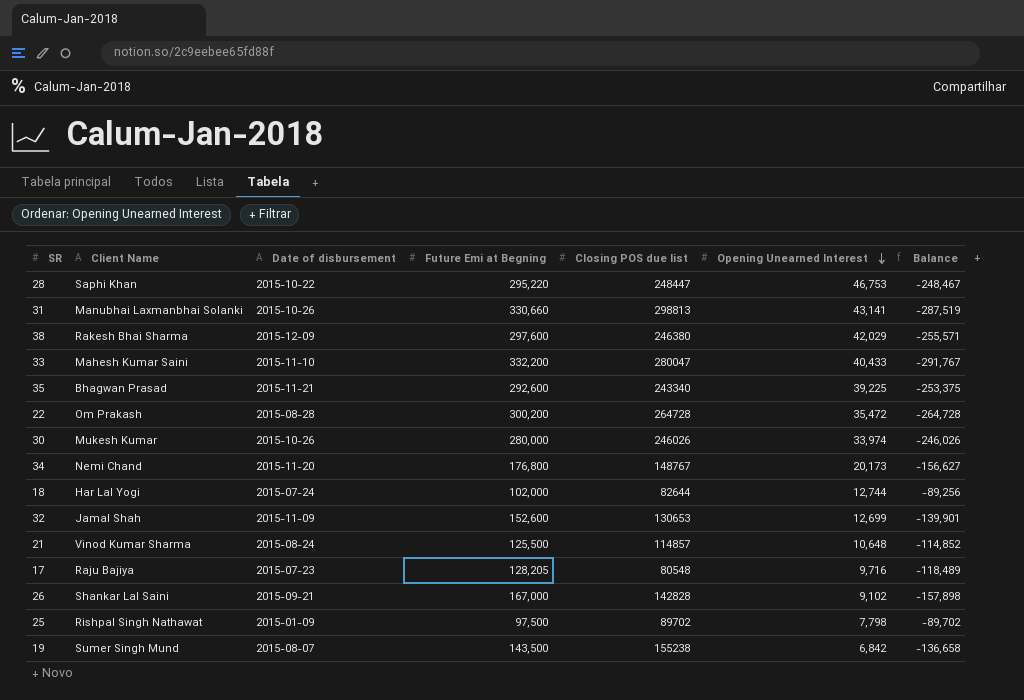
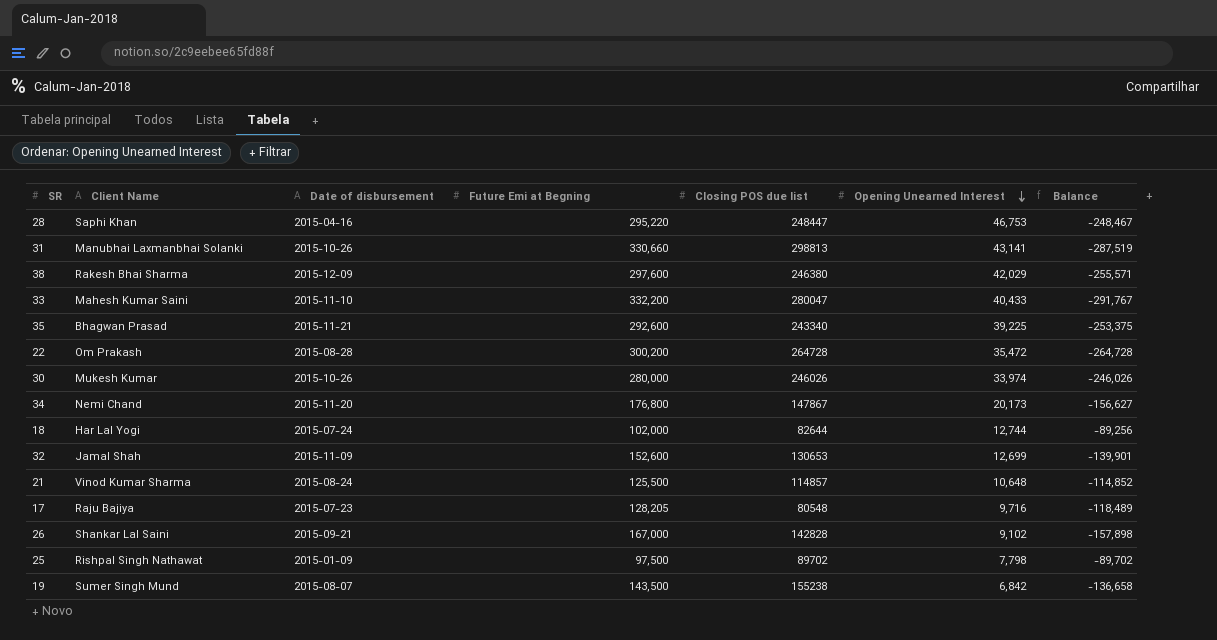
28 | Date of disbursement: 2015-10-22 -> 2015-04-16
34 | Closing POS due list: 148767 -> 147867

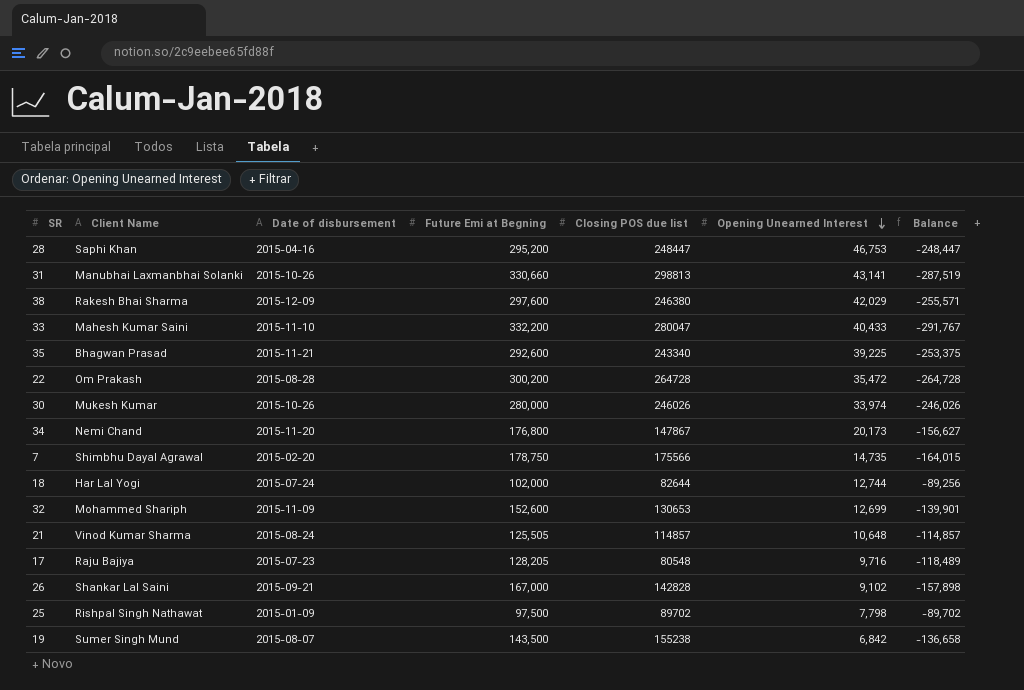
28 | Future Emi at Begning: 295,220 -> 295,200
28 | Balance: -248,467 -> -248,447
row 7: none -> Shimbhu Dayal Agrawal | 2015-02-20 | 178,750 | 175566 | 14,735 | -164,015
32 | Client Name: Jamal Shah -> Mohammed Shariph
21 | Future Emi at Begning: 125,500 -> 125,505
21 | Balance: -114,852 -> -114,857

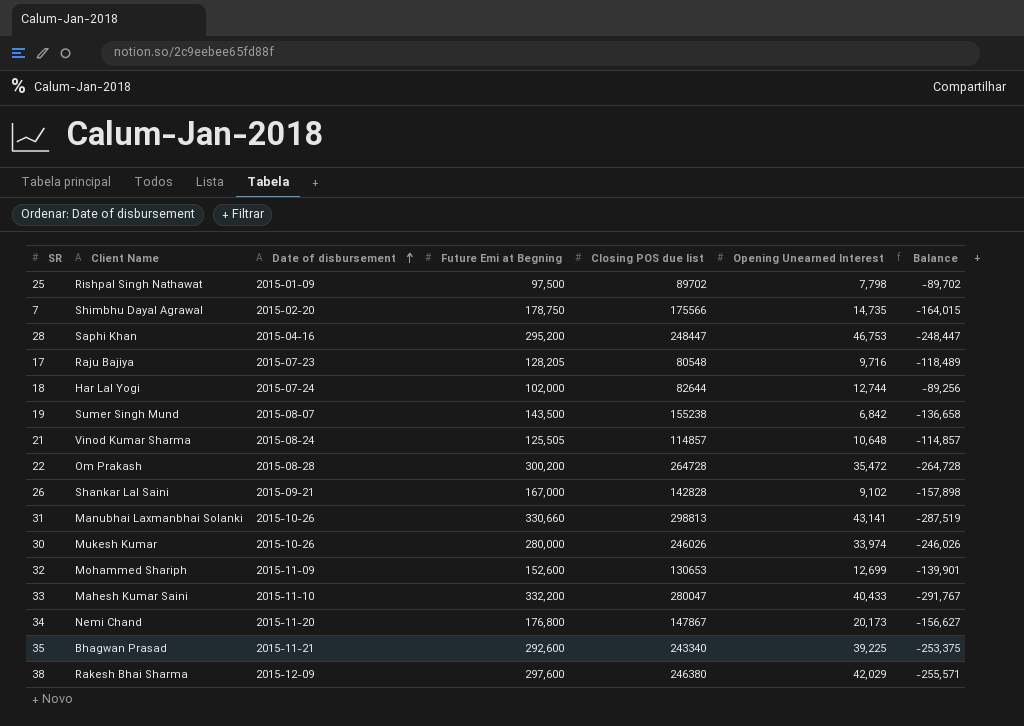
row order: Opening Unearned Interest descending -> Date of disbursement ascending

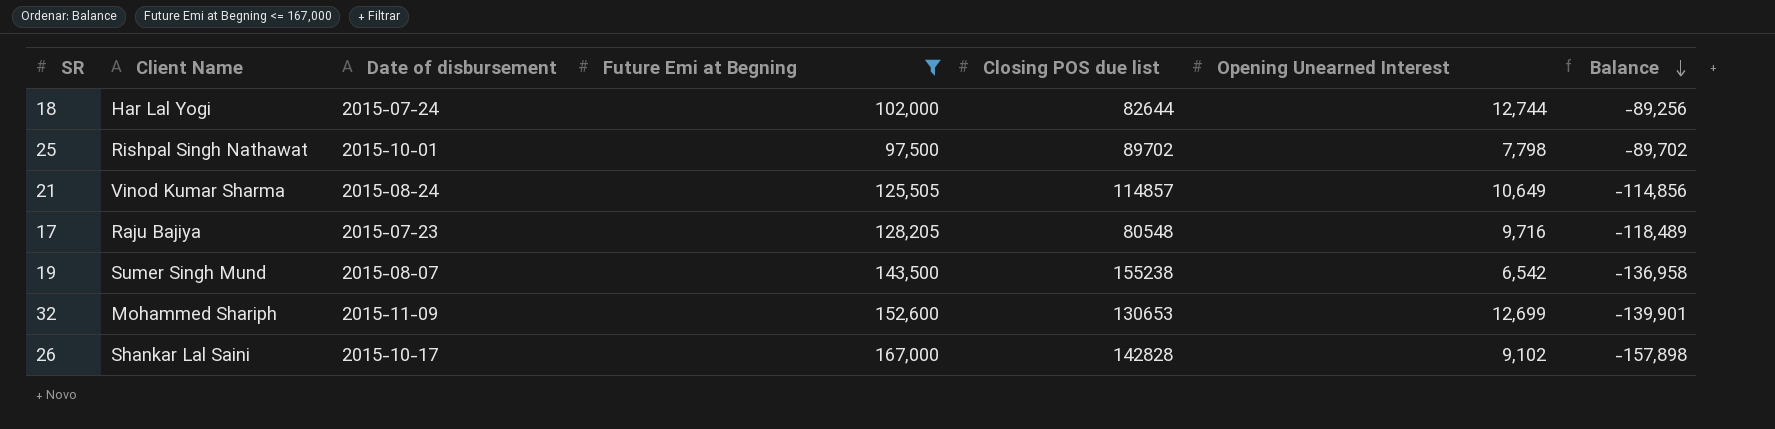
filter: none -> Future Emi at Begning <= 167,000
row order: Date of disbursement ascending -> Balance descending
25 | Date of disbursement: 2015-01-09 -> 2015-10-01
21 | Opening Unearned Interest: 10,648 -> 10,649
21 | Balance: -114,857 -> -114,856
19 | Opening Unearned Interest: 6,842 -> 6,542
19 | Balance: -136,658 -> -136,958
26 | Date of disbursement: 2015-09-21 -> 2015-10-17

